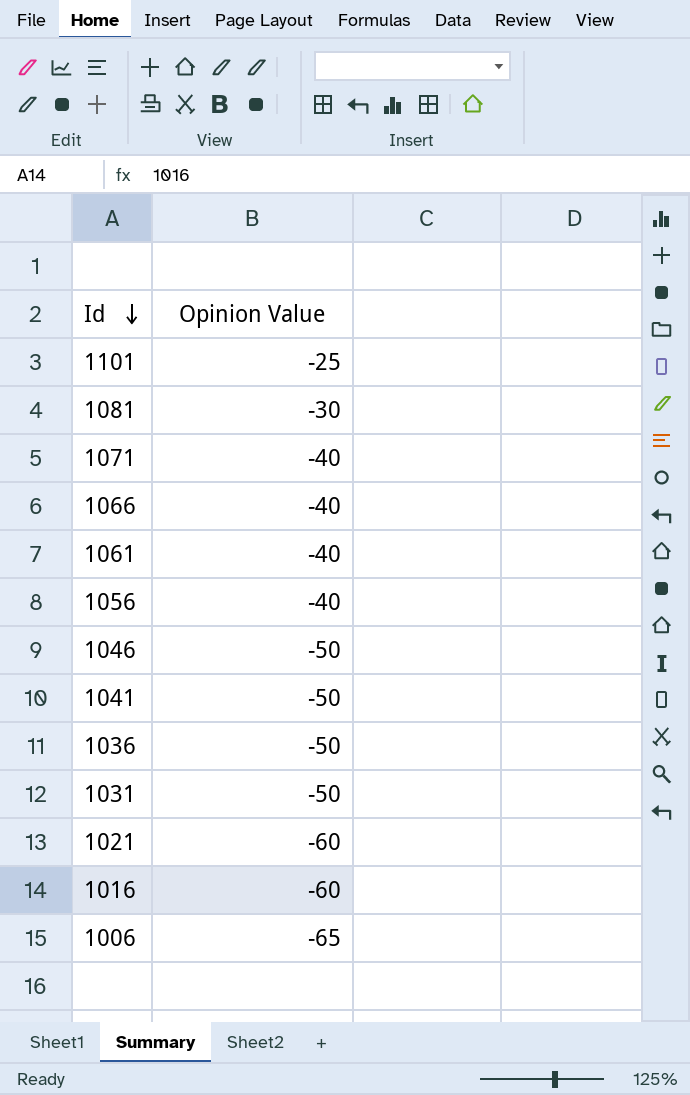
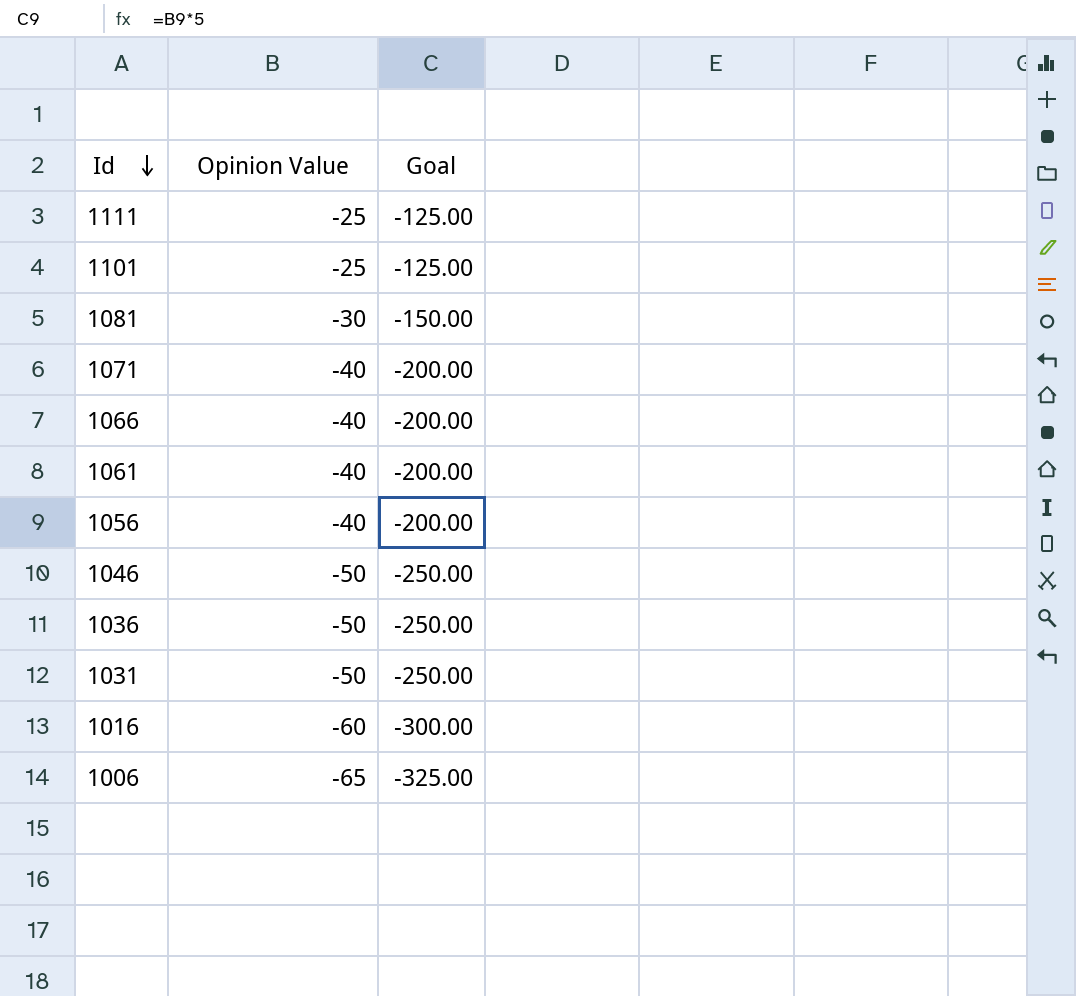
column Goal | formula: none -> [Opinion Value] * 5
row 1041: -50 -> none
row 1021: -60 -> none
row 1111: none -> -25 | -125.00

